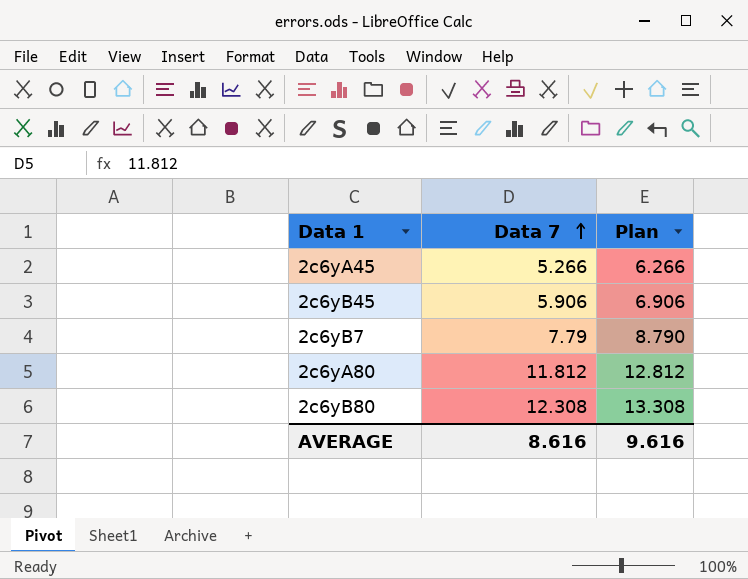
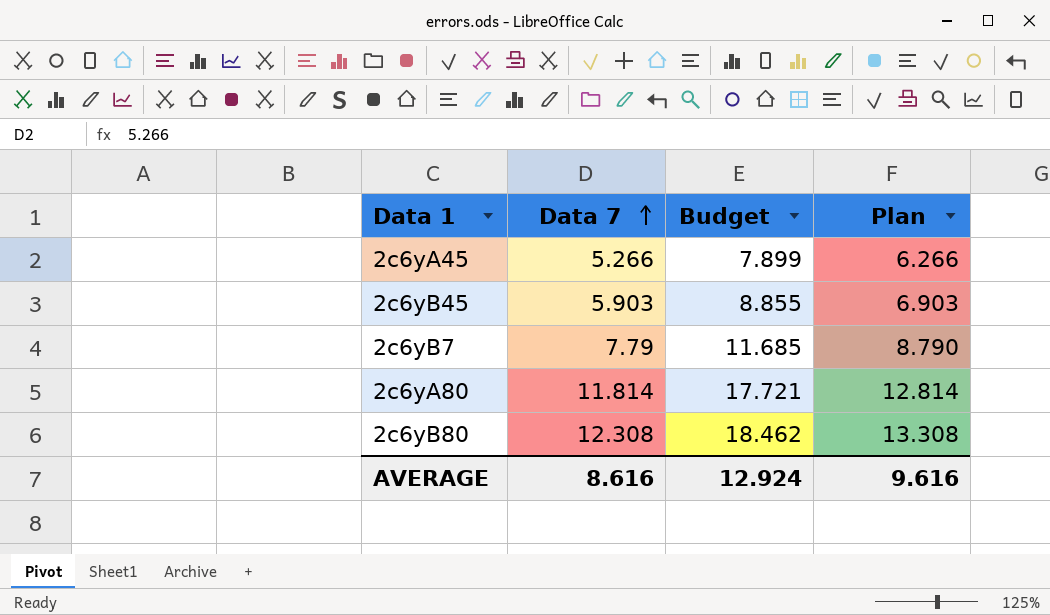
column Budget | formula: none -> [Data 7] * 1.5
2c6yB45 | Data 7: 5.906 -> 5.903
2c6yB45 | Plan: 6.906 -> 6.903
2c6yA80 | Data 7: 11.812 -> 11.814
2c6yA80 | Plan: 12.812 -> 12.814

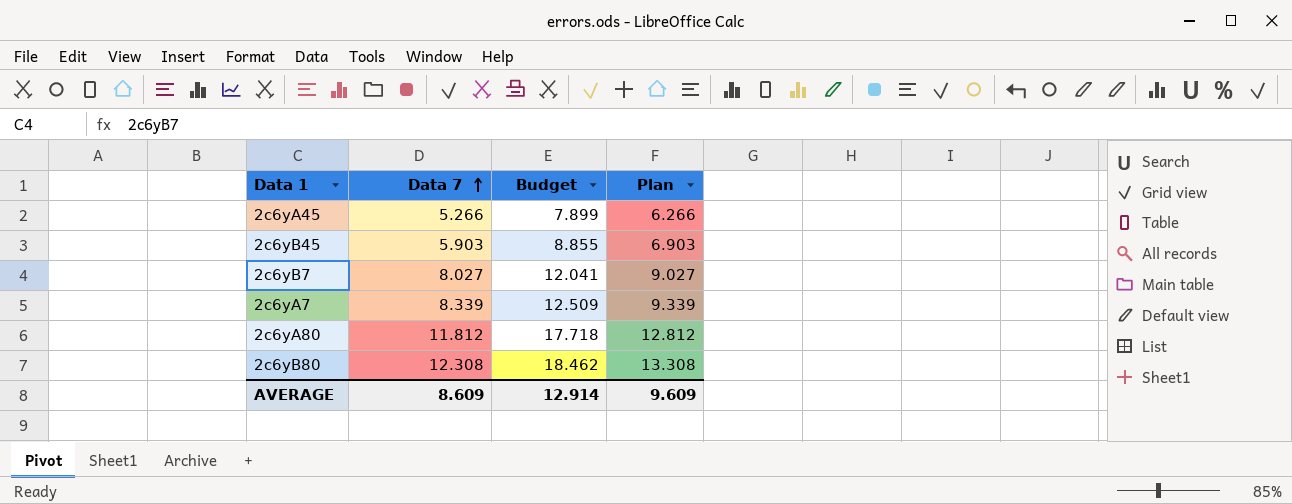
2c6yB7 | Data 7: 7.79 -> 8.027
2c6yB7 | Budget: 11.685 -> 12.041
2c6yB7 | Plan: 8.790 -> 9.027
row 2c6yA7: none -> 8.339 | 12.509 | 9.339
2c6yA80 | Data 7: 11.814 -> 11.812
2c6yA80 | Budget: 17.721 -> 17.718
2c6yA80 | Plan: 12.814 -> 12.812
AVERAGE | Data 7: 8.616 -> 8.609
AVERAGE | Budget: 12.924 -> 12.914
AVERAGE | Plan: 9.616 -> 9.609

